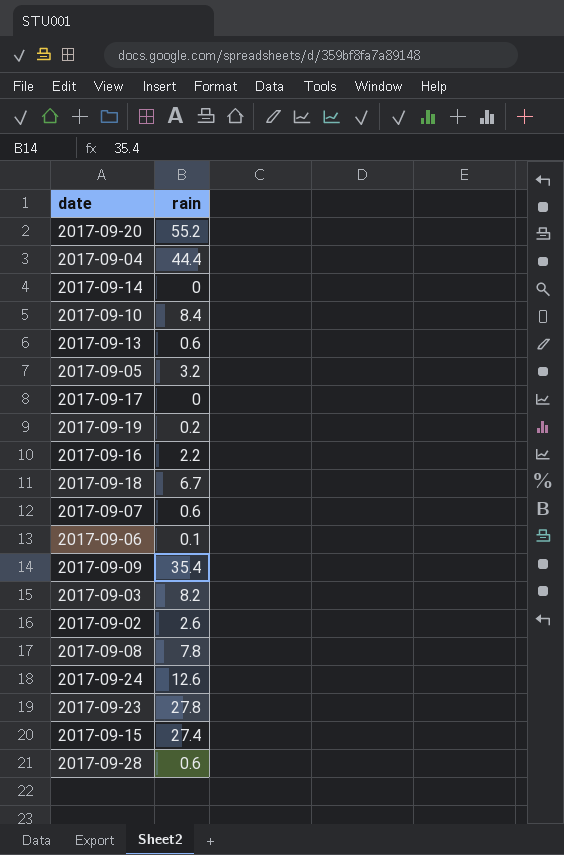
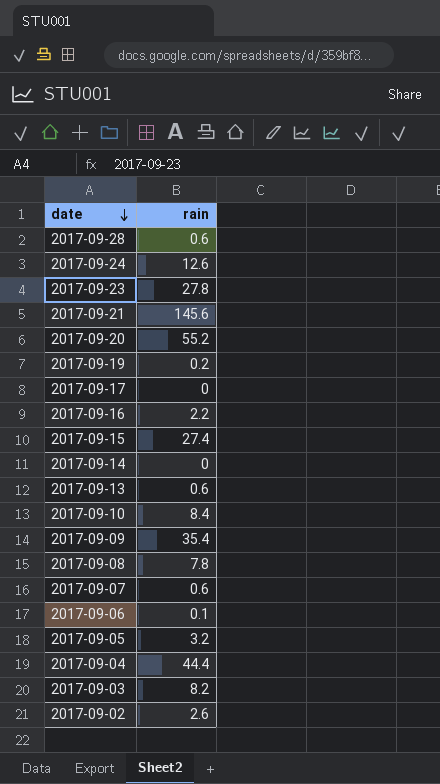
row order: none -> date descending
row 2017-09-18: 6.7 -> none
row 2017-09-21: none -> 145.6

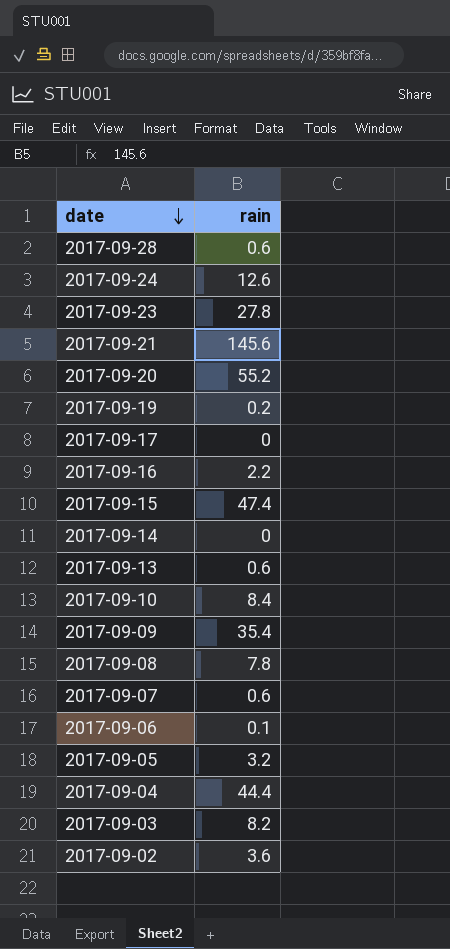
2017-09-15 | rain: 27.4 -> 47.4
2017-09-02 | rain: 2.6 -> 3.6

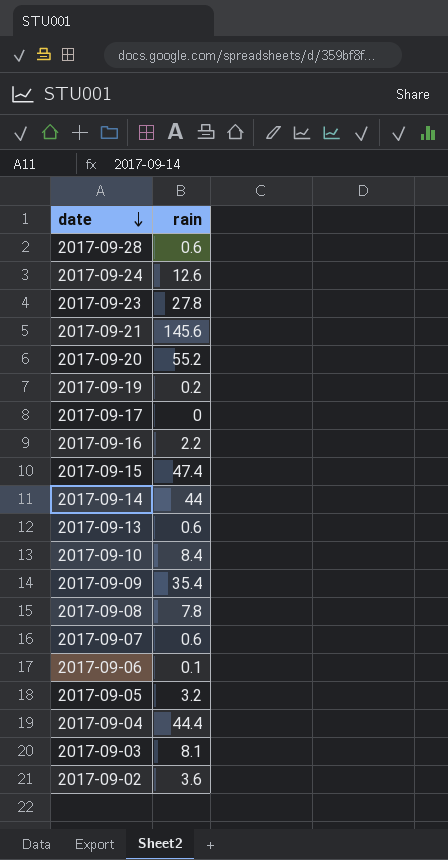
2017-09-14 | rain: 0 -> 44
2017-09-03 | rain: 8.2 -> 8.1

